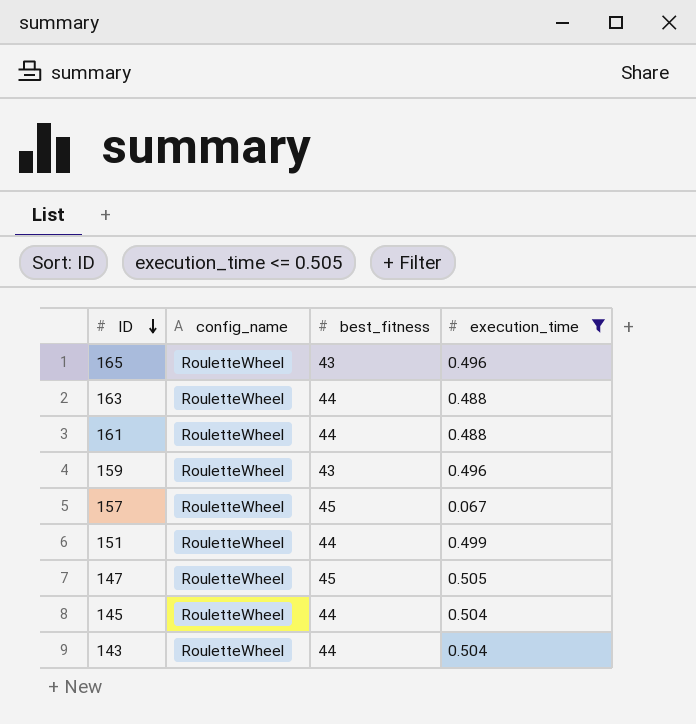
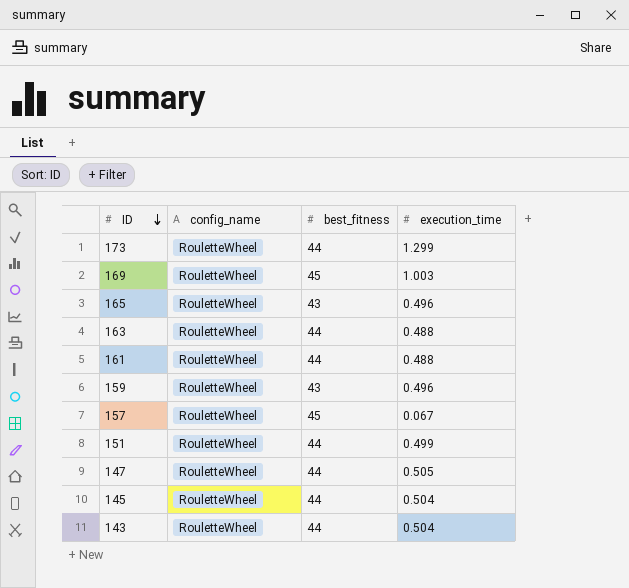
filter: execution_time <= 0.505 -> none
147 | best_fitness: 45 -> 44

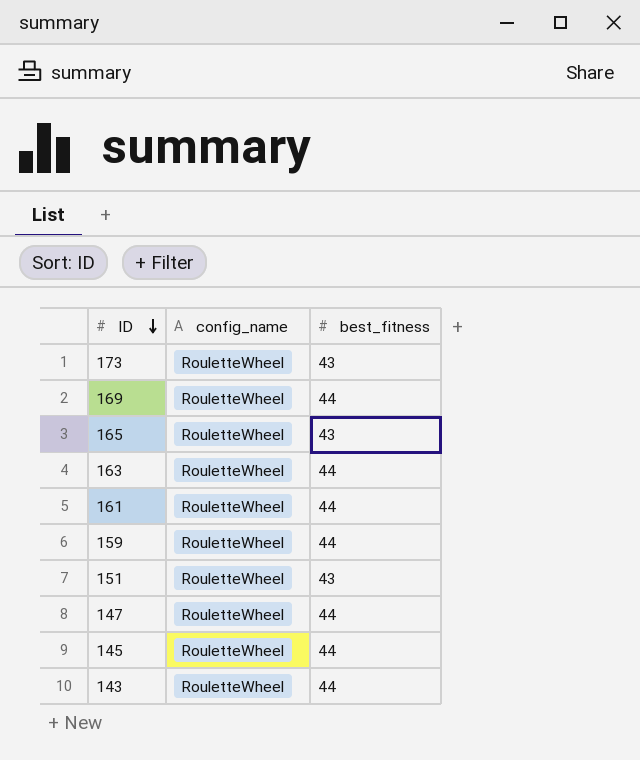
column execution_time | position: 4 -> none
row 157: RouletteWheel | 45 | 0.067 -> none
173 | best_fitness: 44 -> 43
169 | best_fitness: 45 -> 44
159 | best_fitness: 43 -> 44
151 | best_fitness: 44 -> 43

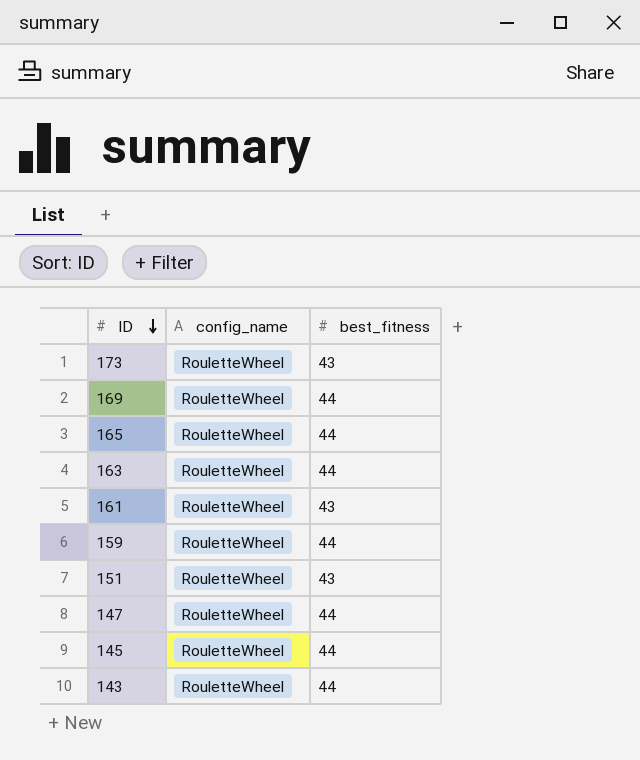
165 | best_fitness: 43 -> 44
161 | best_fitness: 44 -> 43

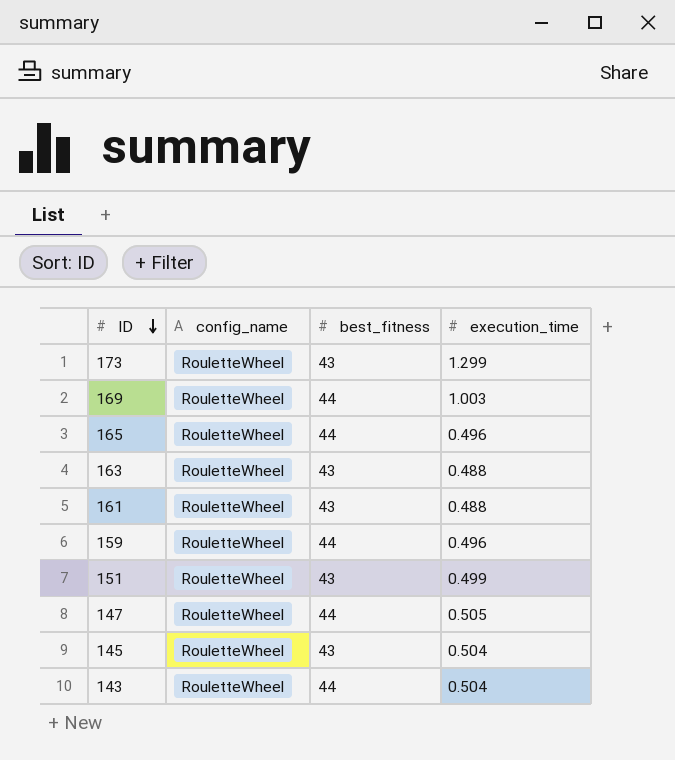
column execution_time | position: none -> 4
163 | best_fitness: 44 -> 43
145 | best_fitness: 44 -> 43

